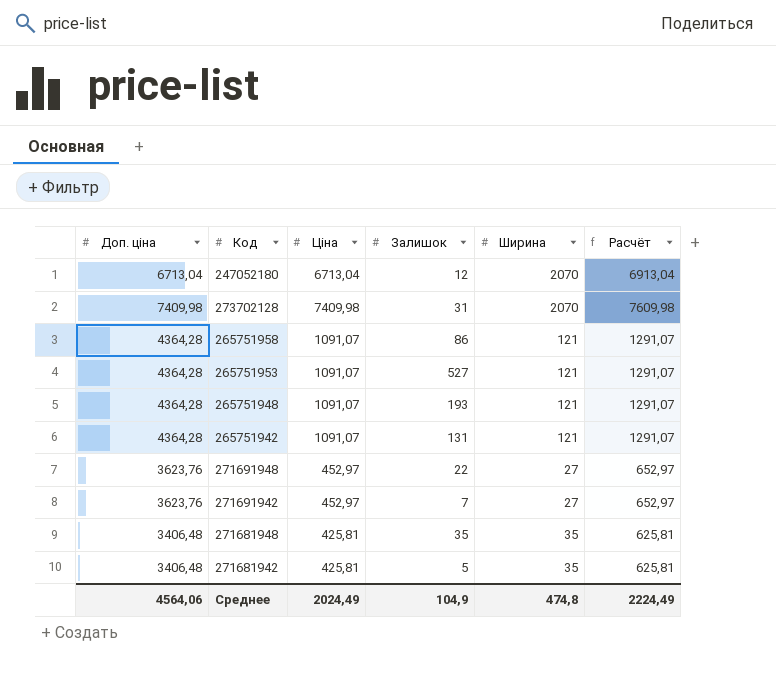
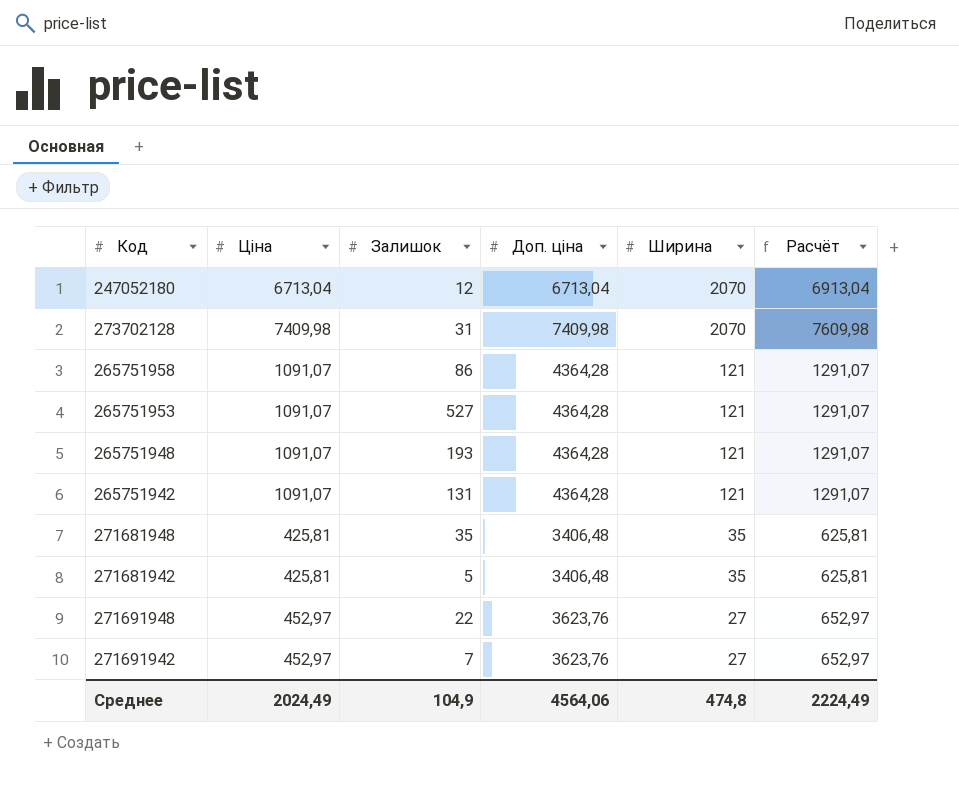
row order: none -> Ширина descending
column Доп. ціна | position: 1 -> 4

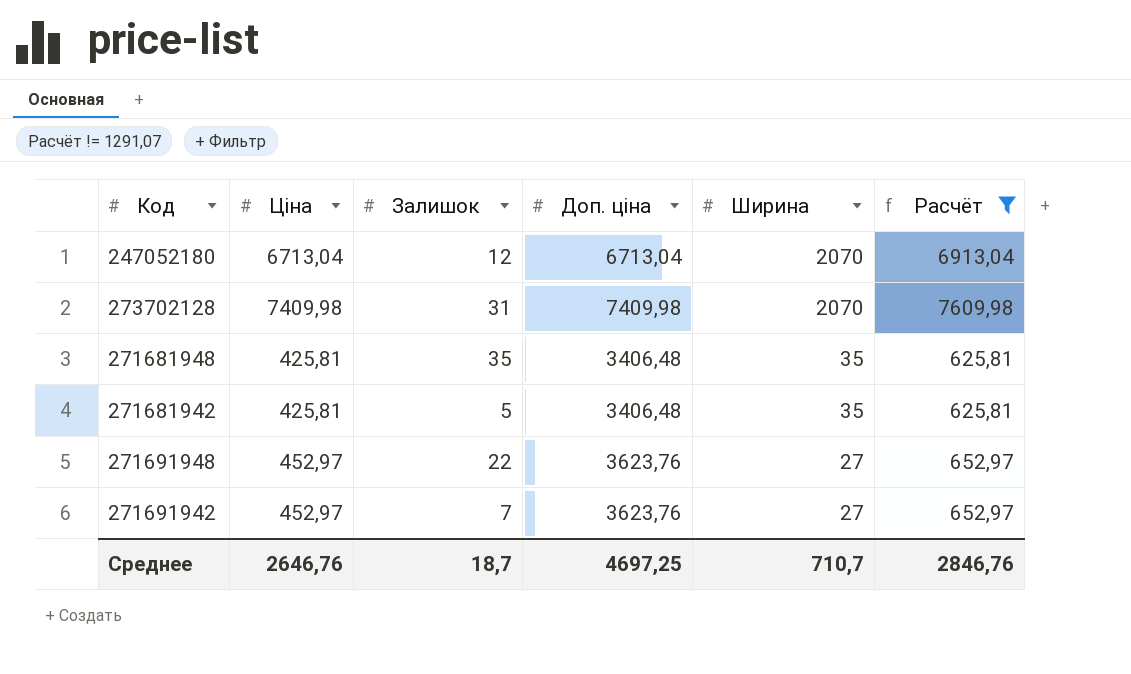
filter: none -> Расчёт != 1291,07
Среднее | Ціна: 2024,49 -> 2646,76
Среднее | Залишок: 104,9 -> 18,7
Среднее | Доп. ціна: 4564,06 -> 4697,25
Среднее | Ширина: 474,8 -> 710,7
Среднее | Расчёт: 2224,49 -> 2846,76

